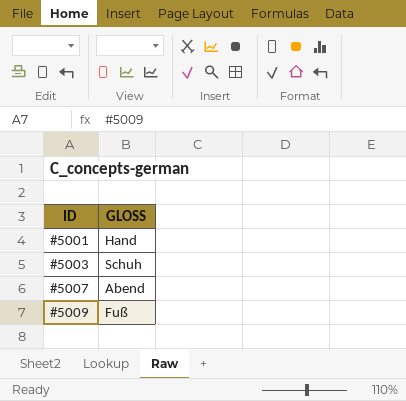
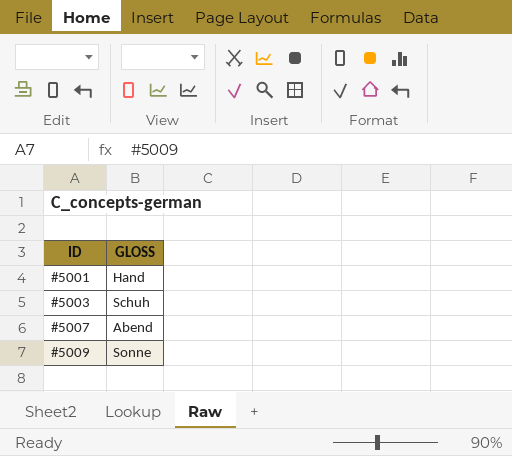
#5009 | GLOSS: Fuß -> Sonne

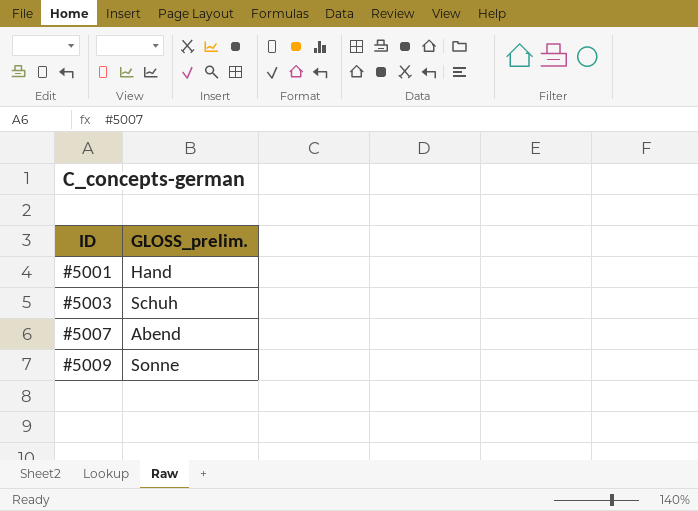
column name: GLOSS -> GLOSS_prelim.

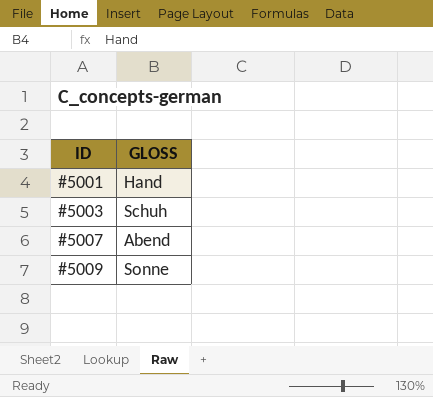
column name: GLOSS_prelim. -> GLOSS

